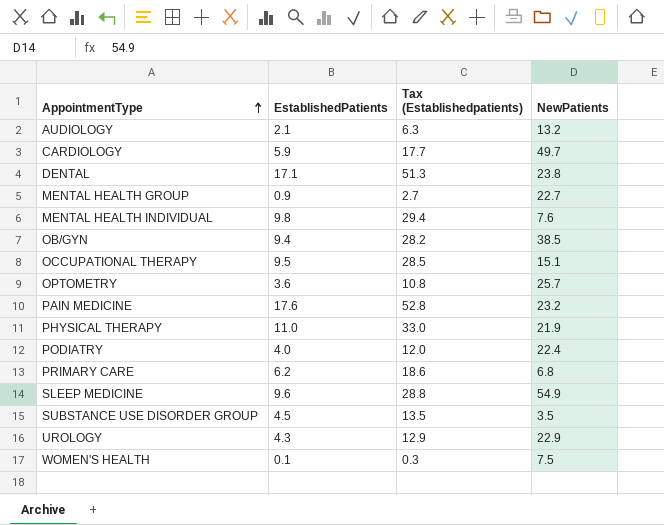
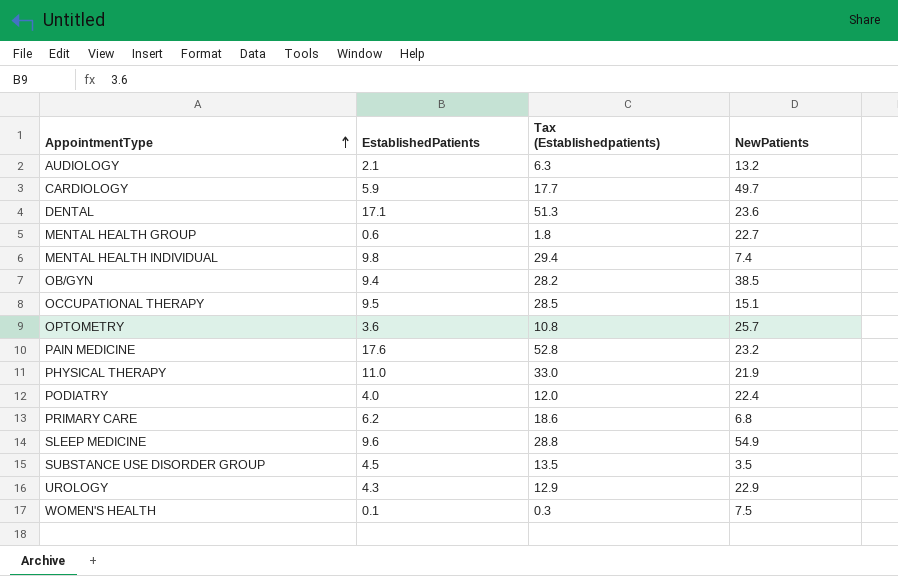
DENTAL | NewPatients: 23.8 -> 23.6
MENTAL HEALTH GROUP | EstablishedPatients: 0.9 -> 0.6
MENTAL HEALTH GROUP | Tax (Establishedpatients): 2.7 -> 1.8
MENTAL HEALTH INDIVIDUAL | NewPatients: 7.6 -> 7.4

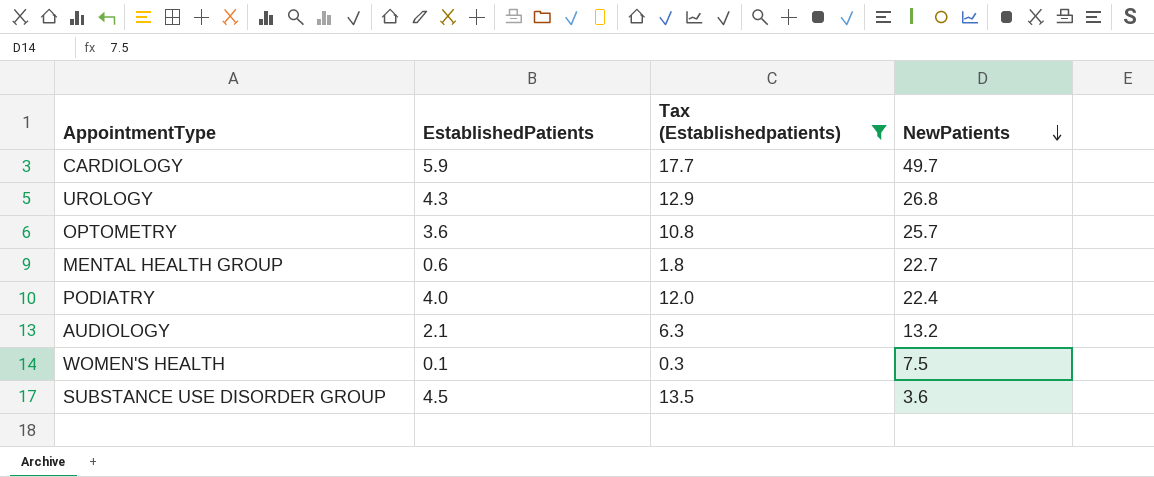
filter: none -> Tax (Establishedpatients) <= 17.7
row order: AppointmentType ascending -> NewPatients descending
UROLOGY | NewPatients: 22.9 -> 26.8
SUBSTANCE USE DISORDER GROUP | NewPatients: 3.5 -> 3.6

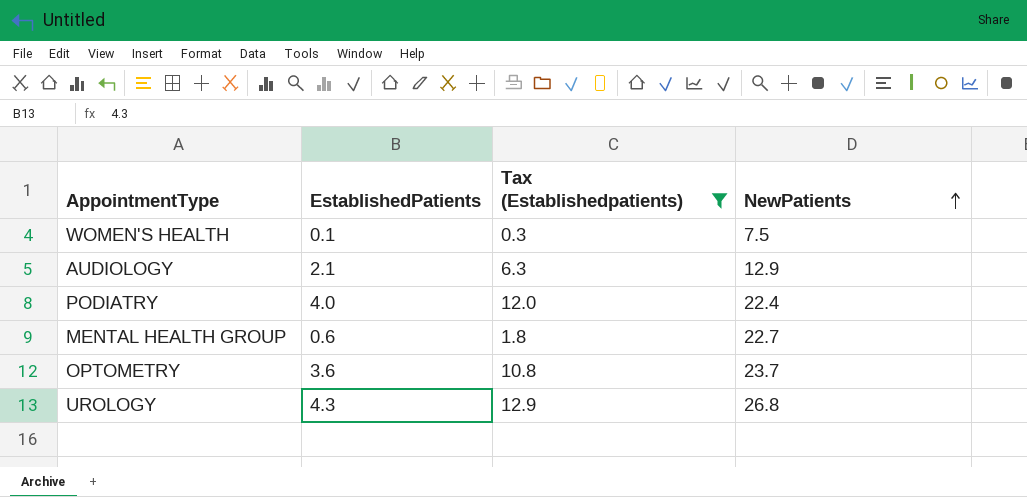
row order: NewPatients descending -> NewPatients ascending
row CARDIOLOGY: 5.9 | 17.7 | 49.7 -> none
row SUBSTANCE USE DISORDER GROUP: 4.5 | 13.5 | 3.6 -> none
AUDIOLOGY | NewPatients: 13.2 -> 12.9
OPTOMETRY | NewPatients: 25.7 -> 23.7

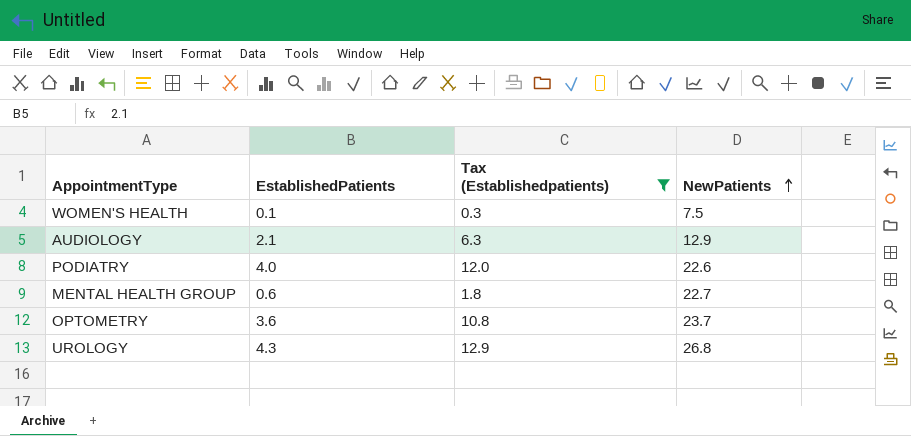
PODIATRY | NewPatients: 22.4 -> 22.6

